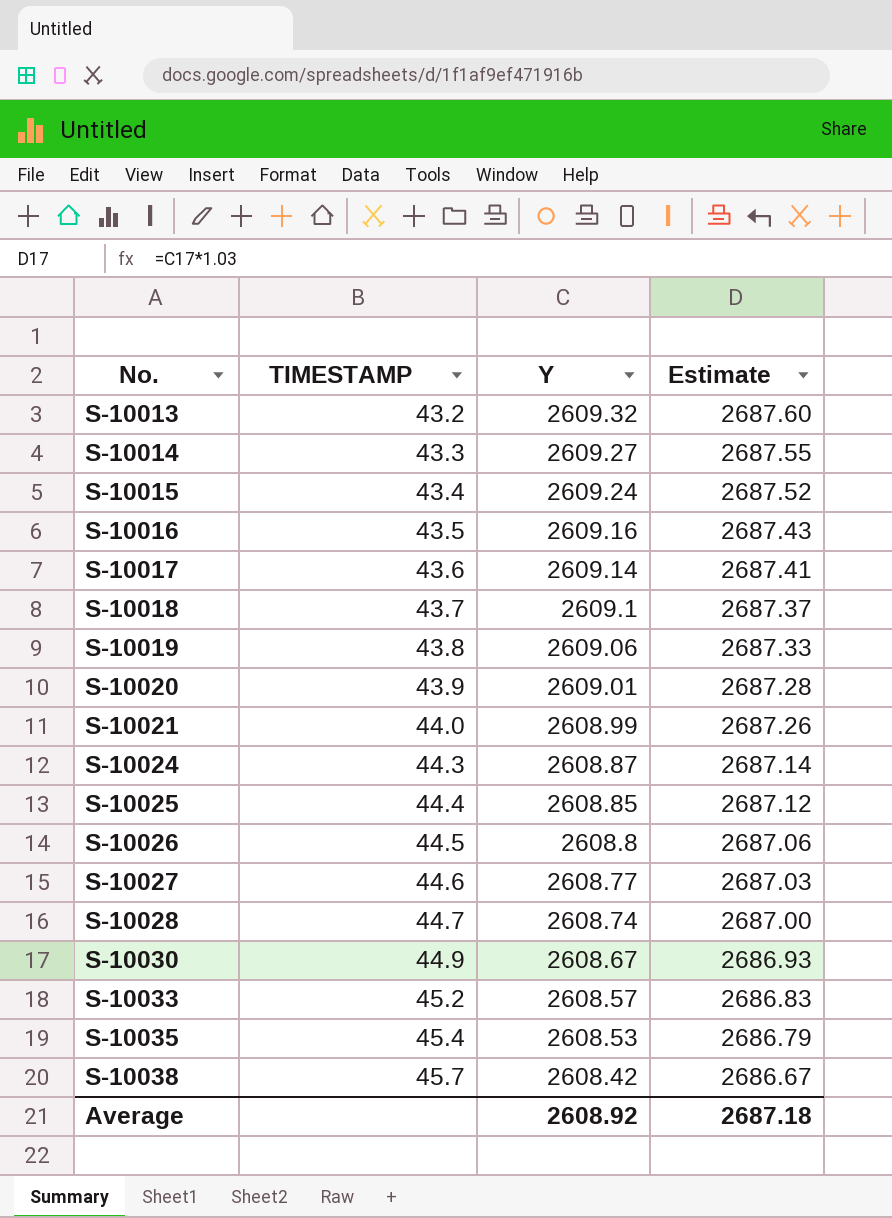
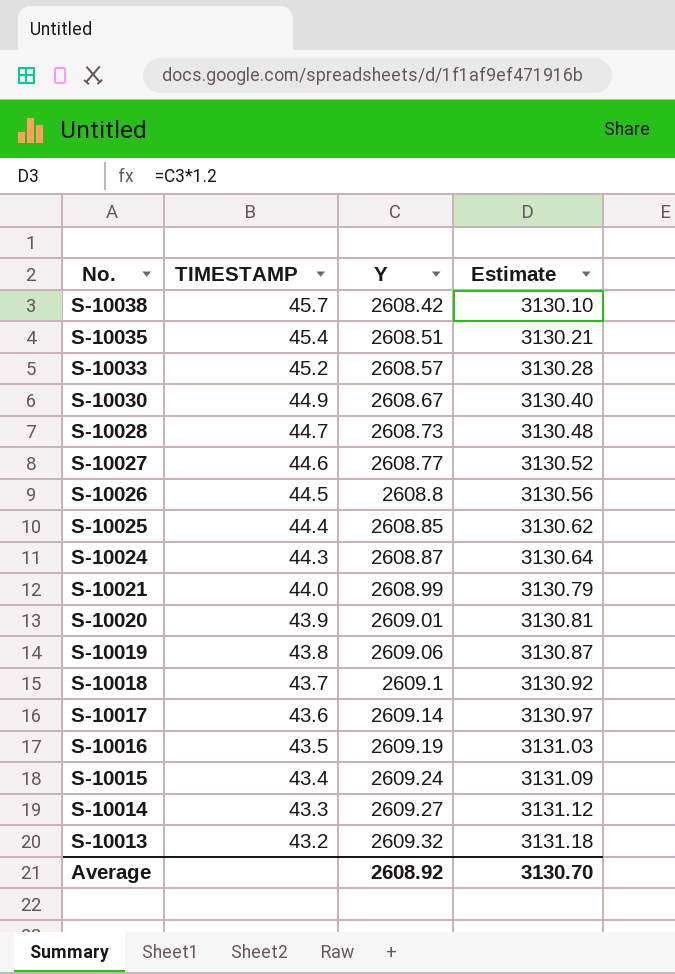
row order: No. ascending -> No. descending
column Estimate | formula: [Y] * 1.03 -> [Y] * 1.2
S-10035 | Y: 2608.53 -> 2608.51
S-10028 | Y: 2608.74 -> 2608.73
S-10016 | Y: 2609.16 -> 2609.19
Average | Estimate: 2687.18 -> 3130.70

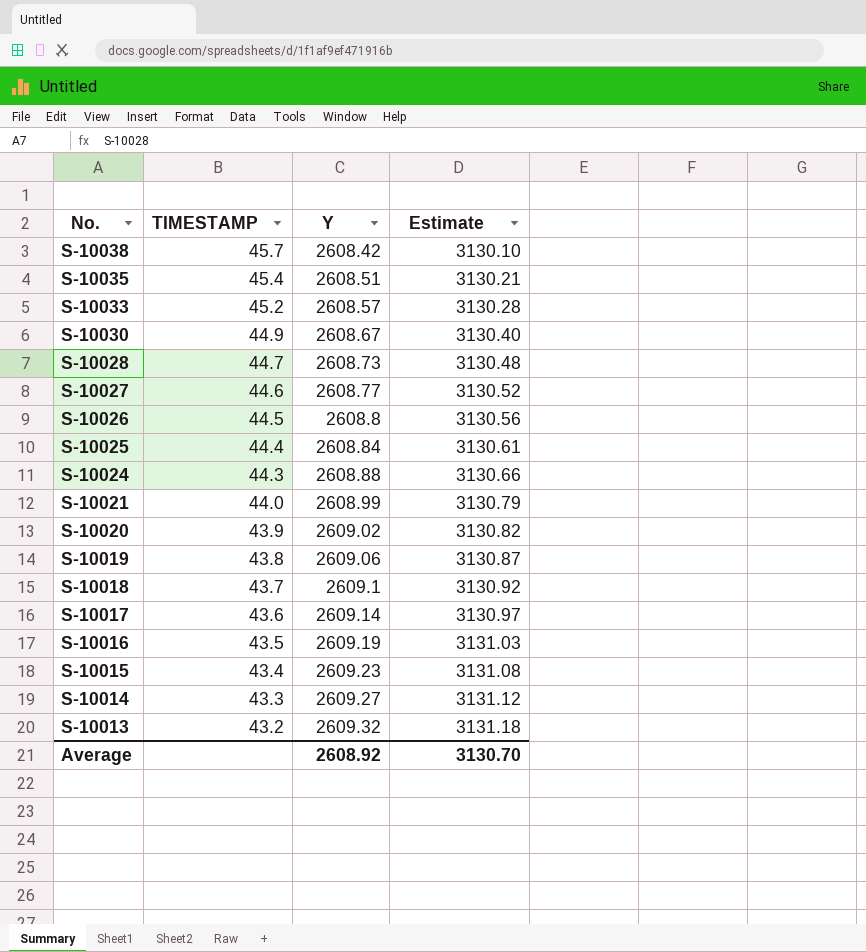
S-10025 | Y: 2608.85 -> 2608.84
S-10025 | Estimate: 3130.62 -> 3130.61
S-10024 | Y: 2608.87 -> 2608.88
S-10024 | Estimate: 3130.64 -> 3130.66
S-10020 | Y: 2609.01 -> 2609.02
S-10020 | Estimate: 3130.81 -> 3130.82
S-10015 | Y: 2609.24 -> 2609.23
S-10015 | Estimate: 3131.09 -> 3131.08

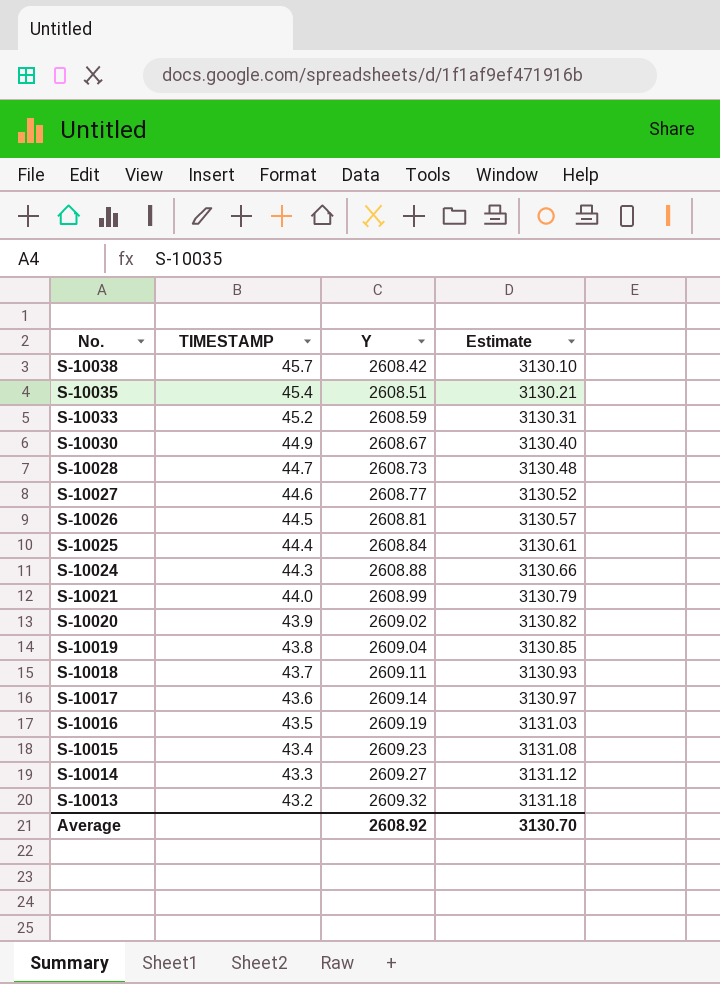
S-10033 | Y: 2608.57 -> 2608.59
S-10033 | Estimate: 3130.28 -> 3130.31
S-10026 | Y: 2608.8 -> 2608.81
S-10026 | Estimate: 3130.56 -> 3130.57
S-10019 | Y: 2609.06 -> 2609.04
S-10019 | Estimate: 3130.87 -> 3130.85
S-10018 | Y: 2609.1 -> 2609.11
S-10018 | Estimate: 3130.92 -> 3130.93

